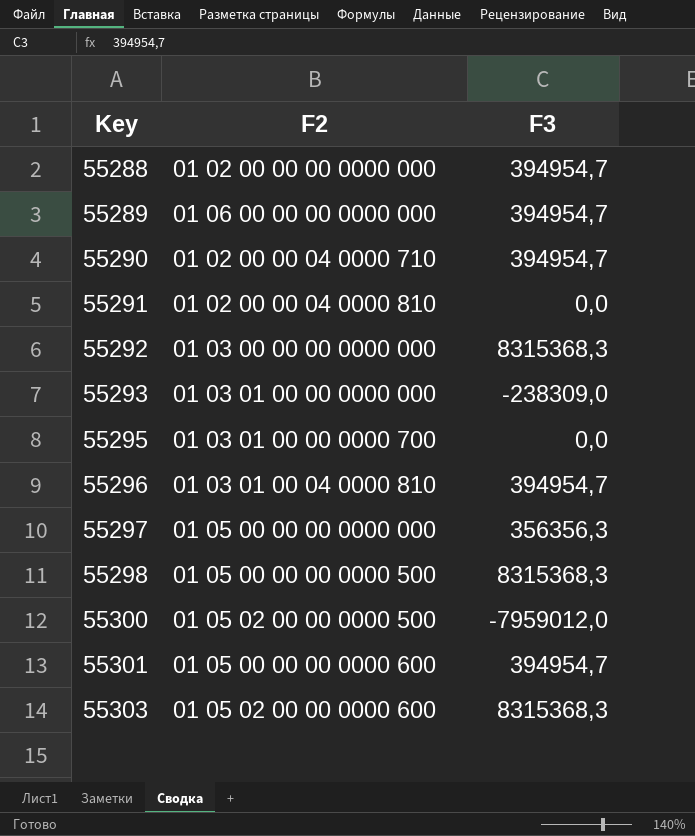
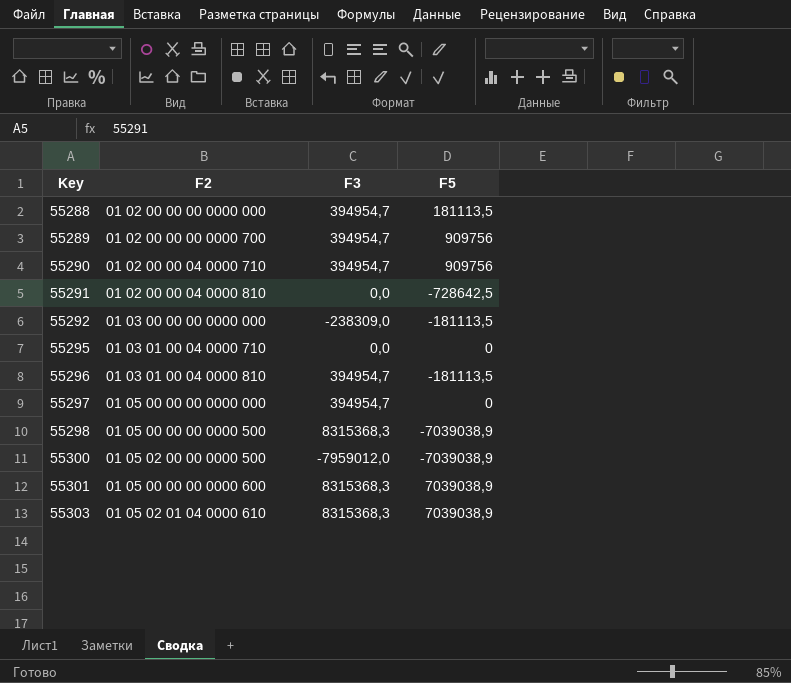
column F5 | position: none -> 4
row 55293: 01 03 01 00 00 0000 000 | -238309,0 -> none
55289 | F2: 01 06 00 00 00 0000 000 -> 01 02 00 00 00 0000 700
55292 | F3: 8315368,3 -> -238309,0
55295 | F2: 01 03 01 00 00 0000 700 -> 01 03 01 00 04 0000 710
55297 | F3: 356356,3 -> 394954,7
55301 | F3: 394954,7 -> 8315368,3
55303 | F2: 01 05 02 00 00 0000 600 -> 01 05 02 01 04 0000 610

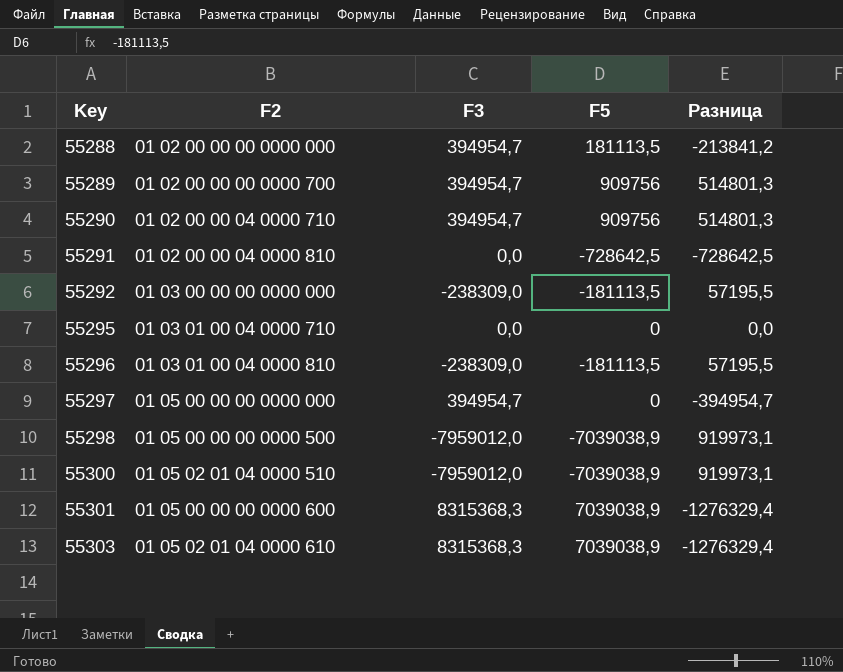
column Разница | formula: none -> [F5] - [F3]
55296 | F3: 394954,7 -> -238309,0
55298 | F3: 8315368,3 -> -7959012,0
55300 | F2: 01 05 02 00 00 0000 500 -> 01 05 02 01 04 0000 510

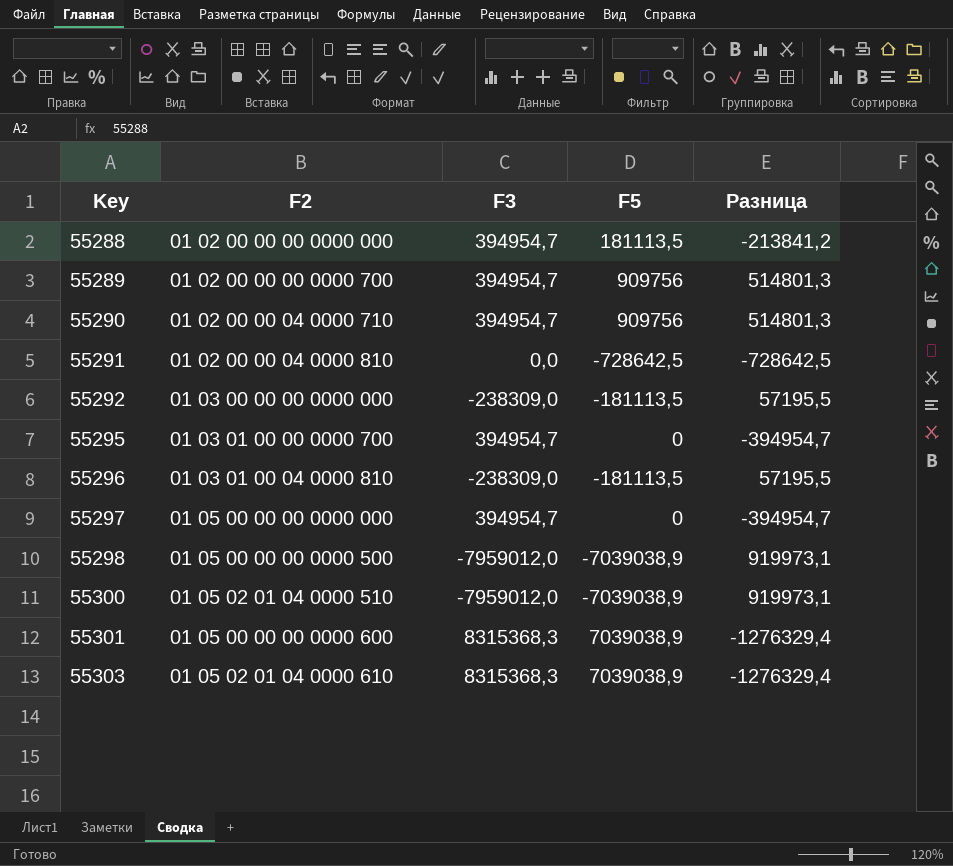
55295 | F2: 01 03 01 00 04 0000 710 -> 01 03 01 00 00 0000 700
55295 | F3: 0,0 -> 394954,7
55295 | Разница: 0,0 -> -394954,7

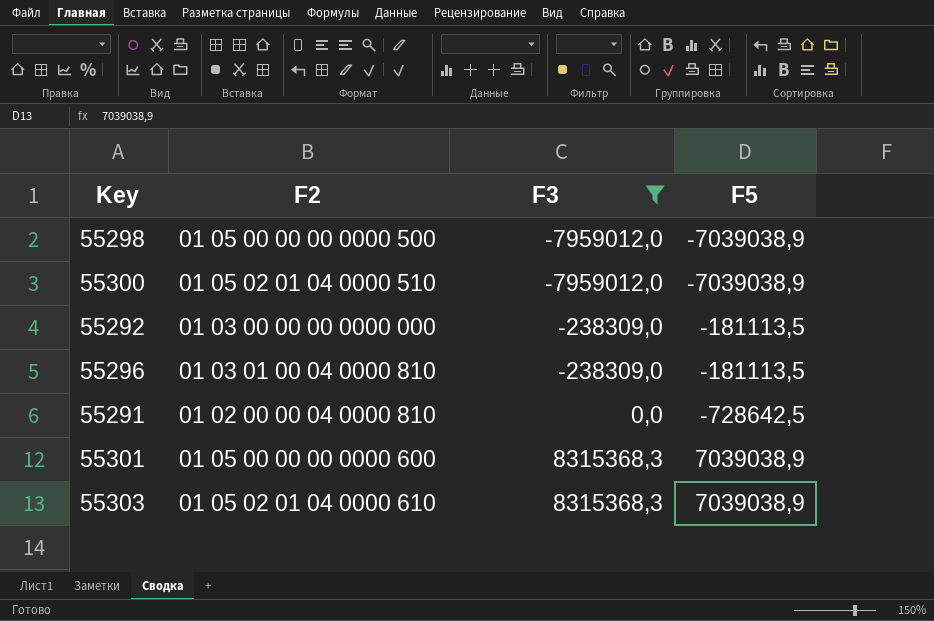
filter: none -> F3 != 394954,7
row order: Key ascending -> F3 ascending
column Разница | formula: [F5] - [F3] -> none

